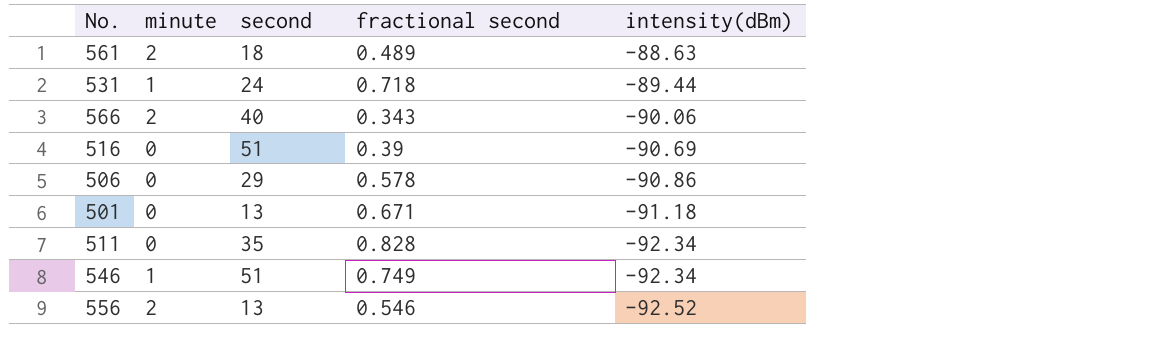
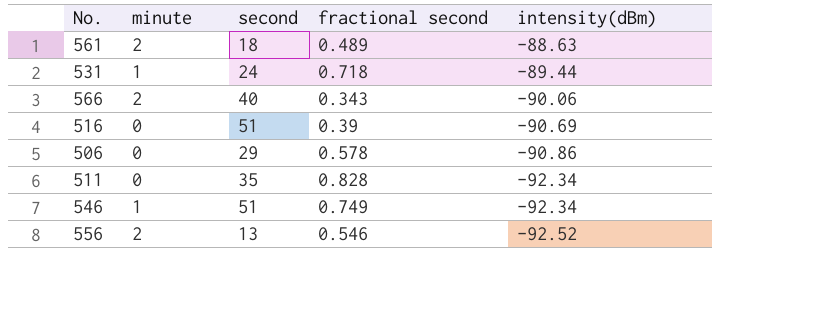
row 501: 0 | 13 | 0.671 | -91.18 -> none

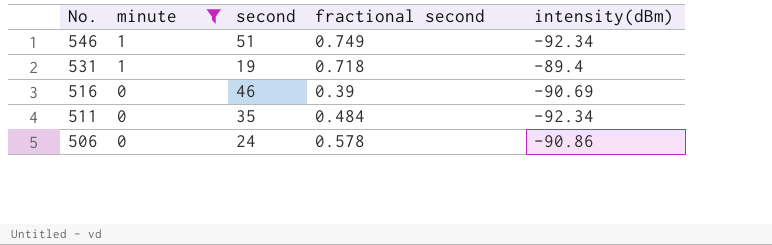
filter: none -> minute != 2
row order: intensity(dBm) descending -> No. descending
531 | second: 24 -> 19
531 | intensity(dBm): -89.44 -> -89.4
516 | second: 51 -> 46
511 | fractional second: 0.828 -> 0.484
506 | second: 29 -> 24

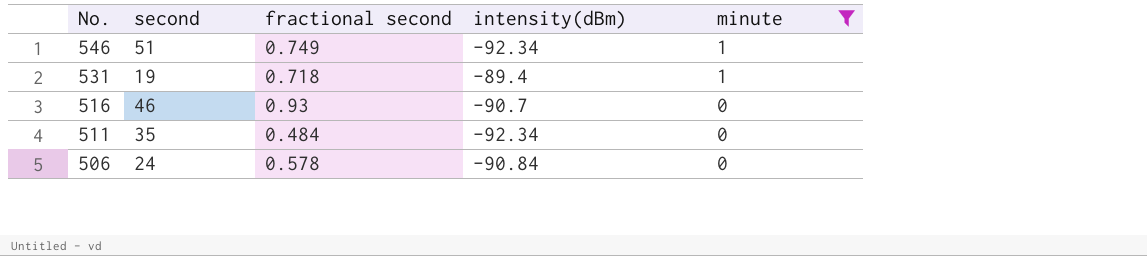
column minute | position: 2 -> 5
516 | fractional second: 0.39 -> 0.93
516 | intensity(dBm): -90.69 -> -90.7
506 | intensity(dBm): -90.86 -> -90.84

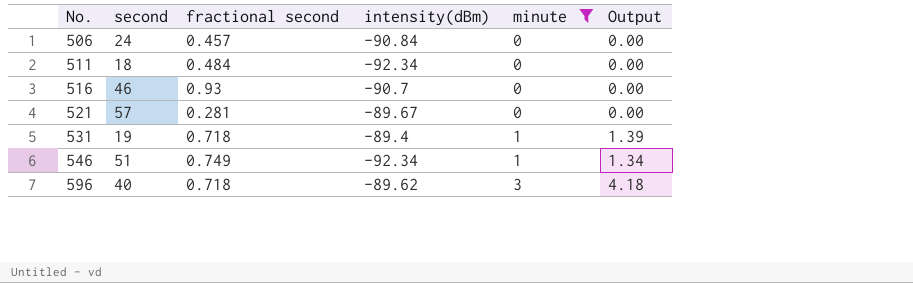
row order: No. descending -> No. ascending
column Output | formula: none -> [minute] / [fractional second]
506 | fractional second: 0.578 -> 0.457
511 | second: 35 -> 18
row 521: none -> 57 | 0.281 | -89.67 | 0 | 0.00
row 596: none -> 40 | 0.718 | -89.62 | 3 | 4.18

